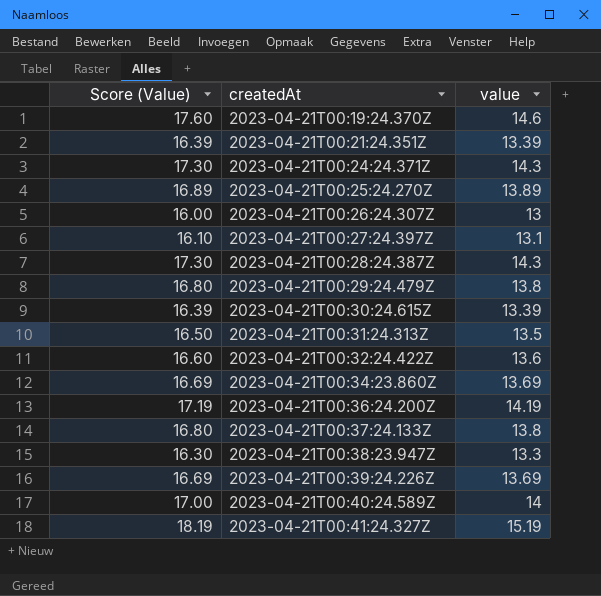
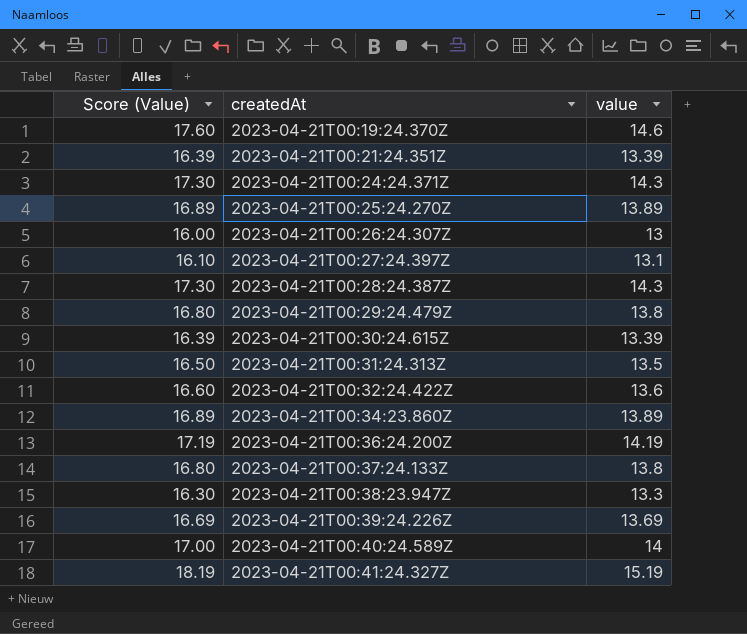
2023-04-21T00:34:23.860Z | Score (Value): 16.69 -> 16.89
2023-04-21T00:34:23.860Z | value: 13.69 -> 13.89

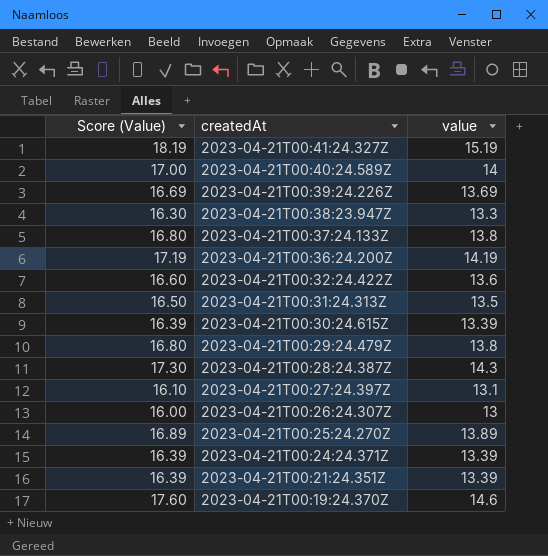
row order: createdAt ascending -> createdAt descending
row 2023-04-21T00:34:23.860Z: 16.89 | 13.89 -> none
2023-04-21T00:24:24.371Z | Score (Value): 17.30 -> 16.39
2023-04-21T00:24:24.371Z | value: 14.3 -> 13.39

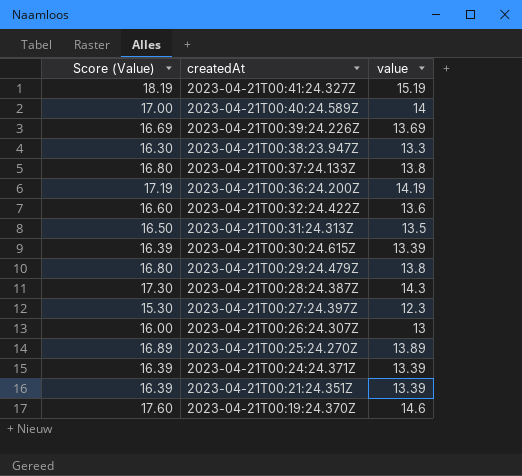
2023-04-21T00:27:24.397Z | Score (Value): 16.10 -> 15.30
2023-04-21T00:27:24.397Z | value: 13.1 -> 12.3

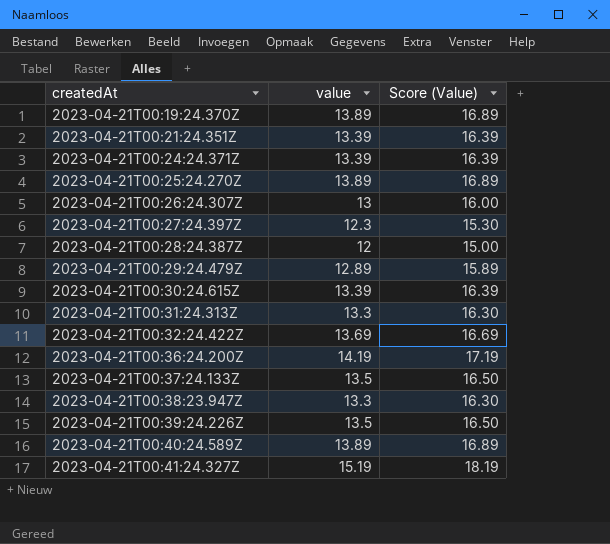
row order: createdAt descending -> createdAt ascending
column Score (Value) | position: 1 -> 3
2023-04-21T00:19:24.370Z | value: 14.6 -> 13.89
2023-04-21T00:19:24.370Z | Score (Value): 17.60 -> 16.89
2023-04-21T00:28:24.387Z | value: 14.3 -> 12
2023-04-21T00:28:24.387Z | Score (Value): 17.30 -> 15.00
2023-04-21T00:29:24.479Z | value: 13.8 -> 12.89
2023-04-21T00:29:24.479Z | Score (Value): 16.80 -> 15.89
2023-04-21T00:31:24.313Z | value: 13.5 -> 13.3
2023-04-21T00:31:24.313Z | Score (Value): 16.50 -> 16.30
2023-04-21T00:32:24.422Z | value: 13.6 -> 13.69
2023-04-21T00:32:24.422Z | Score (Value): 16.60 -> 16.69
2023-04-21T00:37:24.133Z | value: 13.8 -> 13.5
2023-04-21T00:37:24.133Z | Score (Value): 16.80 -> 16.50
2023-04-21T00:39:24.226Z | value: 13.69 -> 13.5
2023-04-21T00:39:24.226Z | Score (Value): 16.69 -> 16.50
2023-04-21T00:40:24.589Z | value: 14 -> 13.89
2023-04-21T00:40:24.589Z | Score (Value): 17.00 -> 16.89

